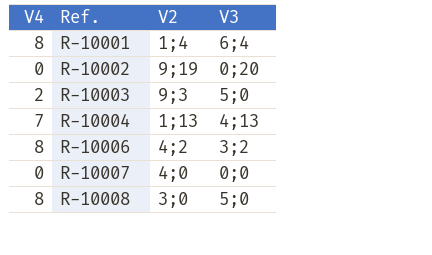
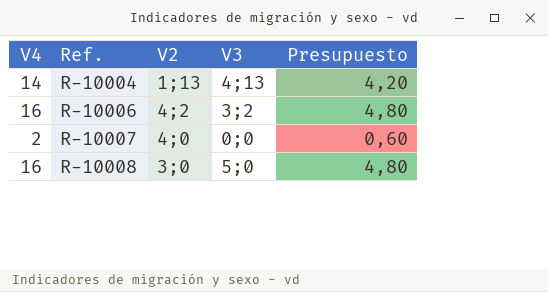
column Presupuesto | formula: none -> [V4] * 0,3
row R-10001: 8 | 1;4 | 6;4 -> none
row R-10002: 0 | 9;19 | 0;20 -> none
row R-10003: 2 | 9;3 | 5;0 -> none
R-10004 | V4: 7 -> 14
R-10006 | V4: 8 -> 16
R-10007 | V4: 0 -> 2
R-10008 | V4: 8 -> 16

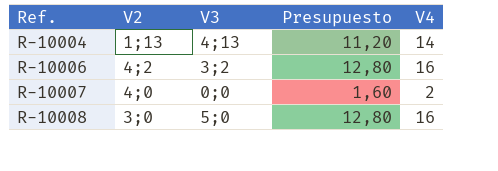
column Presupuesto | formula: [V4] * 0,3 -> [V4] * 0,8
column V4 | position: 1 -> 5

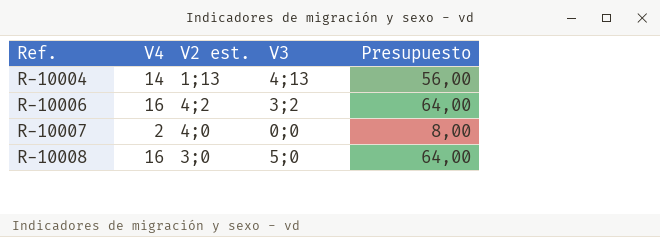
column V4 | position: 5 -> 2
column name: V2 -> V2 est.
column Presupuesto | formula: [V4] * 0,8 -> [V4] * 4

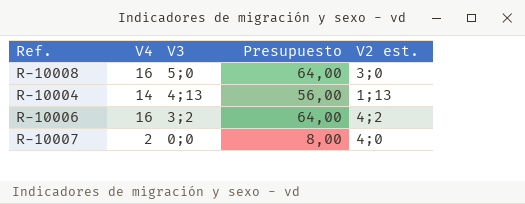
row order: Ref. ascending -> V3 descending
column V2 est. | position: 3 -> 5

